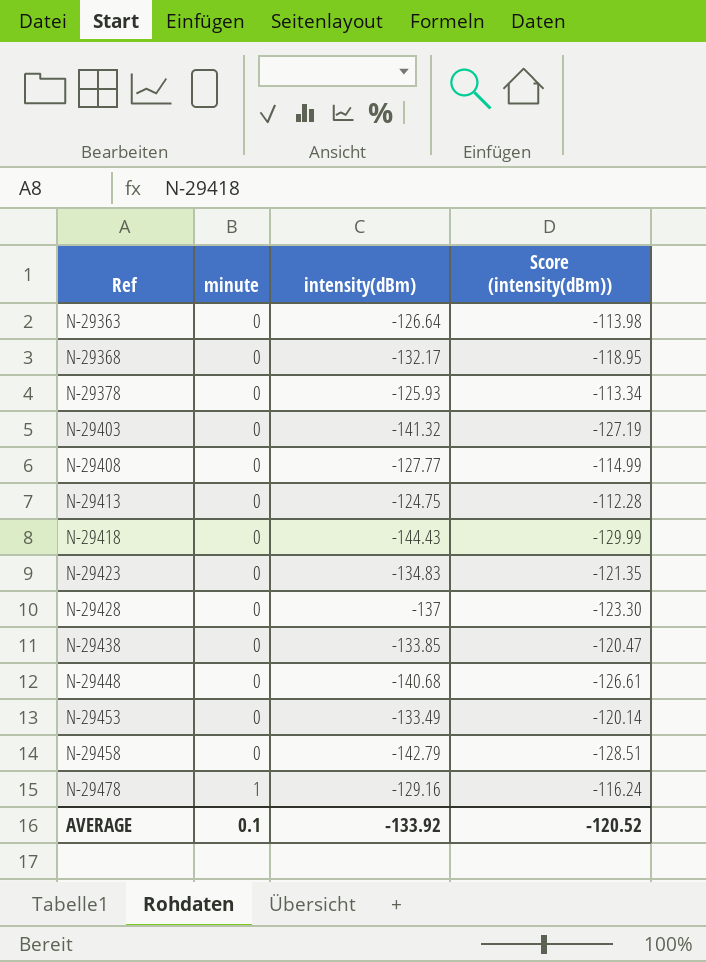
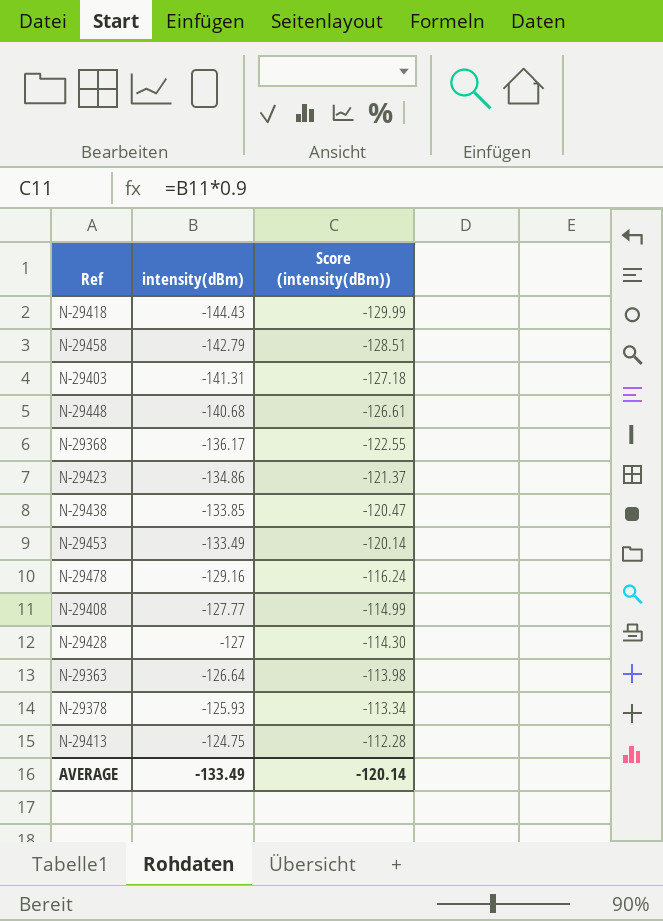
row order: Ref ascending -> intensity(dBm) ascending
column minute | position: 2 -> none
N-29403 | intensity(dBm): -141.32 -> -141.31
N-29403 | Score (intensity(dBm)): -127.19 -> -127.18
N-29368 | intensity(dBm): -132.17 -> -136.17
N-29368 | Score (intensity(dBm)): -118.95 -> -122.55
N-29423 | intensity(dBm): -134.83 -> -134.86
N-29423 | Score (intensity(dBm)): -121.35 -> -121.37
N-29428 | intensity(dBm): -137 -> -127
N-29428 | Score (intensity(dBm)): -123.30 -> -114.30
AVERAGE | intensity(dBm): -133.92 -> -133.49
AVERAGE | Score (intensity(dBm)): -120.52 -> -120.14

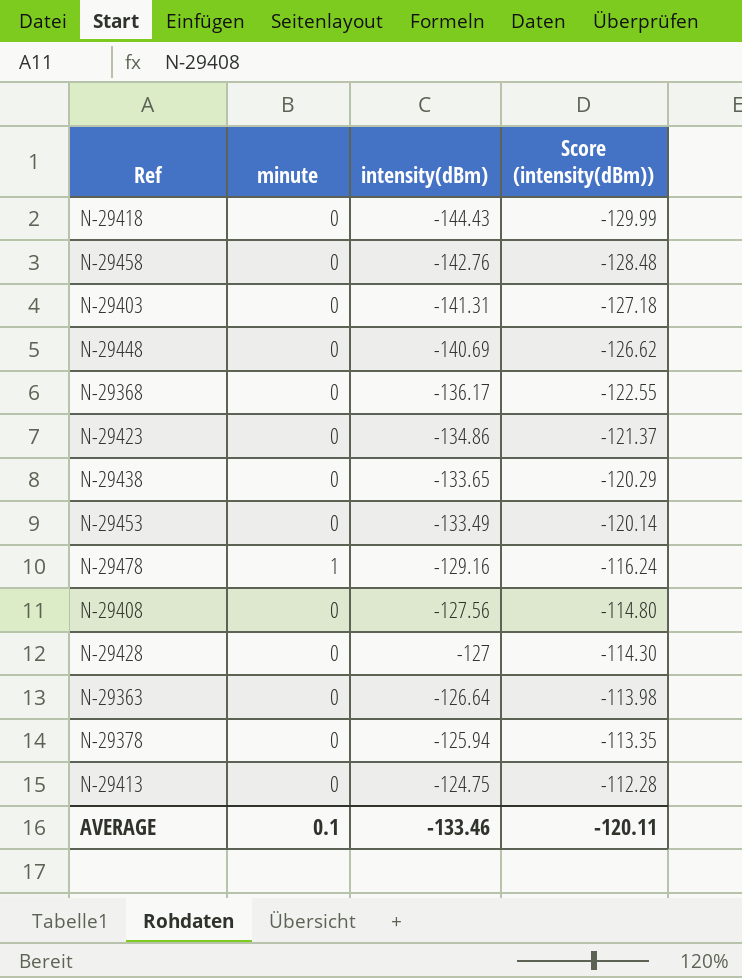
column minute | position: none -> 2
N-29458 | intensity(dBm): -142.79 -> -142.76
N-29458 | Score (intensity(dBm)): -128.51 -> -128.48
N-29448 | intensity(dBm): -140.68 -> -140.69
N-29448 | Score (intensity(dBm)): -126.61 -> -126.62
N-29438 | intensity(dBm): -133.85 -> -133.65
N-29438 | Score (intensity(dBm)): -120.47 -> -120.29
N-29408 | intensity(dBm): -127.77 -> -127.56
N-29408 | Score (intensity(dBm)): -114.99 -> -114.80
N-29378 | intensity(dBm): -125.93 -> -125.94
N-29378 | Score (intensity(dBm)): -113.34 -> -113.35
AVERAGE | intensity(dBm): -133.49 -> -133.46
AVERAGE | Score (intensity(dBm)): -120.14 -> -120.11

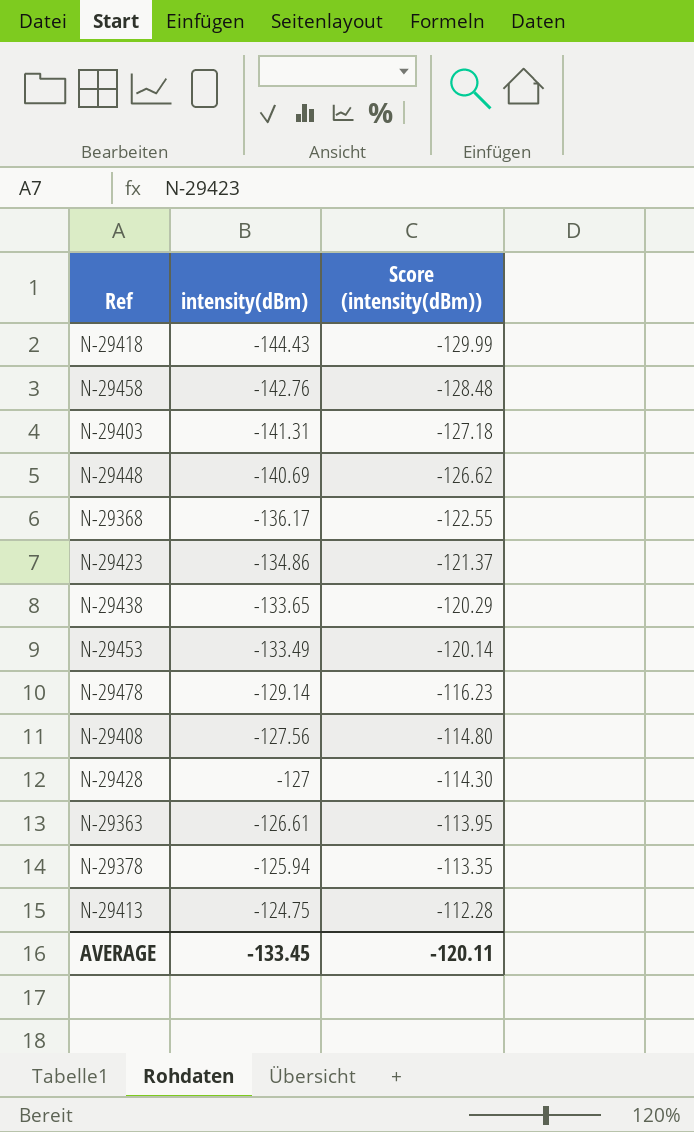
column minute | position: 2 -> none
N-29478 | intensity(dBm): -129.16 -> -129.14
N-29478 | Score (intensity(dBm)): -116.24 -> -116.23
N-29363 | intensity(dBm): -126.64 -> -126.61
N-29363 | Score (intensity(dBm)): -113.98 -> -113.95
AVERAGE | intensity(dBm): -133.46 -> -133.45

